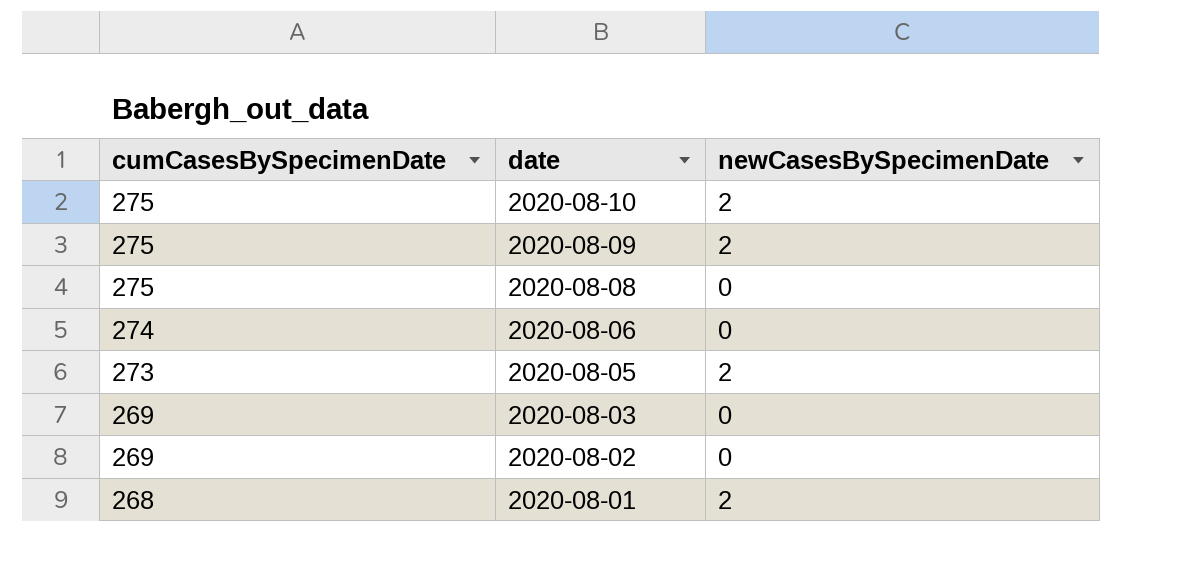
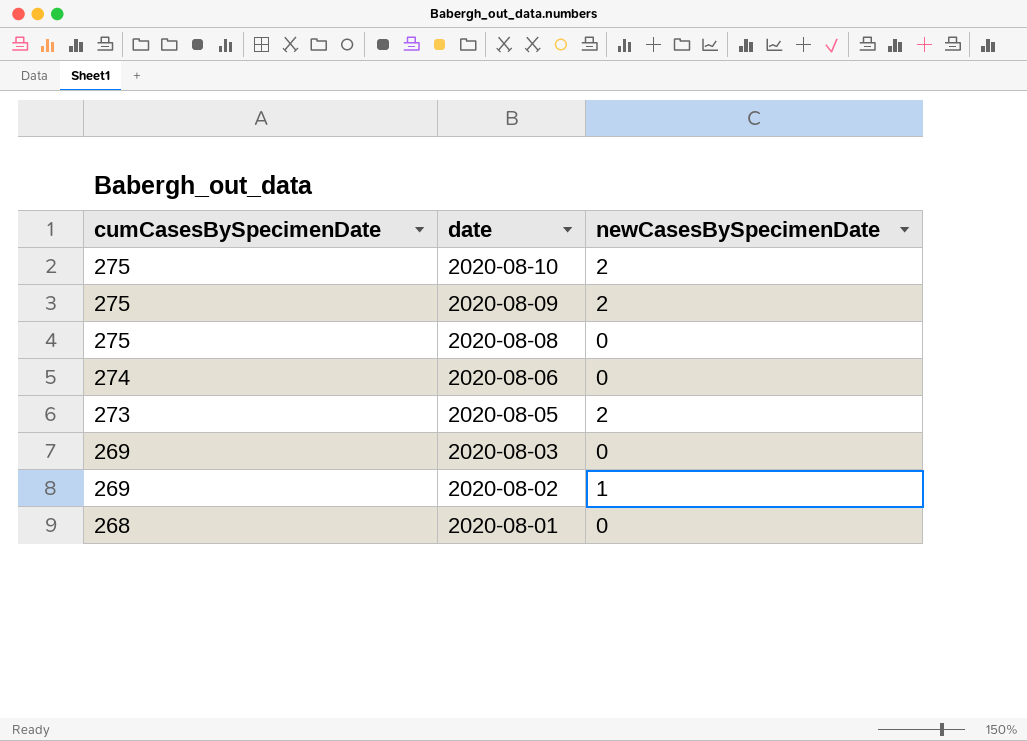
2020-08-02 | newCasesBySpecimenDate: 0 -> 1
2020-08-01 | newCasesBySpecimenDate: 2 -> 0

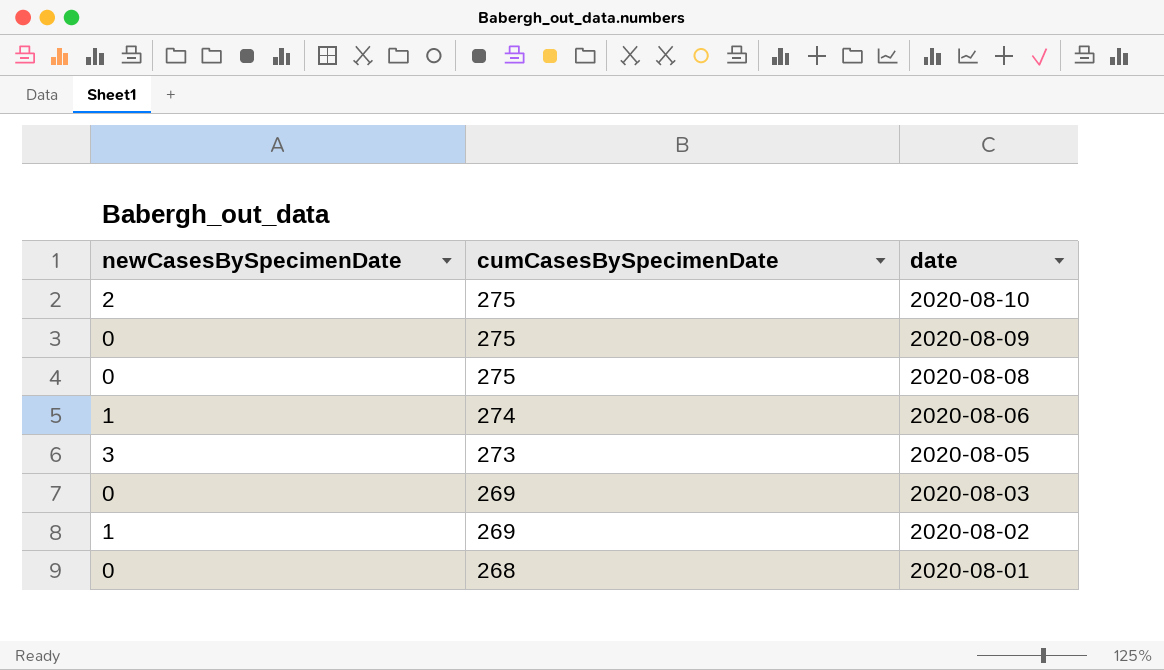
column newCasesBySpecimenDate | position: 3 -> 1
2020-08-09 | newCasesBySpecimenDate: 2 -> 0
2020-08-06 | newCasesBySpecimenDate: 0 -> 1
2020-08-05 | newCasesBySpecimenDate: 2 -> 3

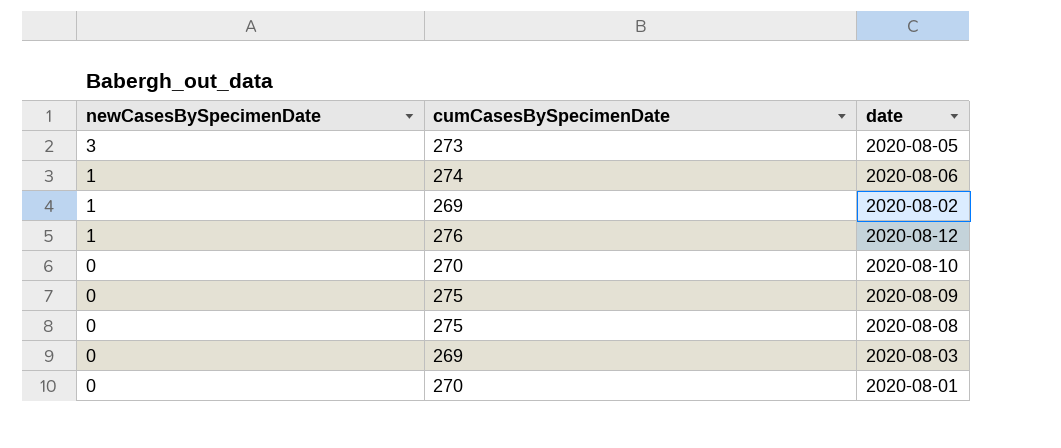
row order: cumCasesBySpecimenDate descending -> newCasesBySpecimenDate descending
row 2020-08-12: none -> 1 | 276
2020-08-10 | newCasesBySpecimenDate: 2 -> 0
2020-08-10 | cumCasesBySpecimenDate: 275 -> 270
2020-08-01 | cumCasesBySpecimenDate: 268 -> 270

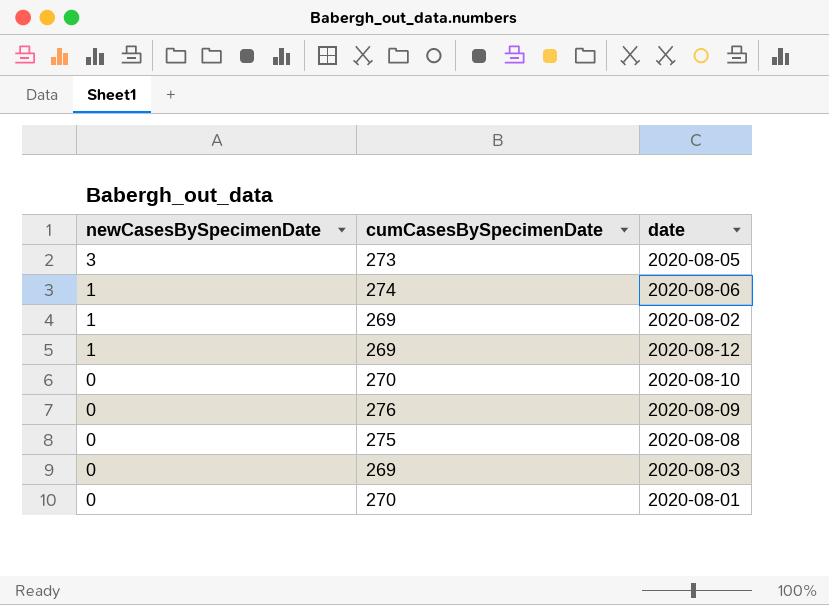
2020-08-12 | cumCasesBySpecimenDate: 276 -> 269
2020-08-09 | cumCasesBySpecimenDate: 275 -> 276

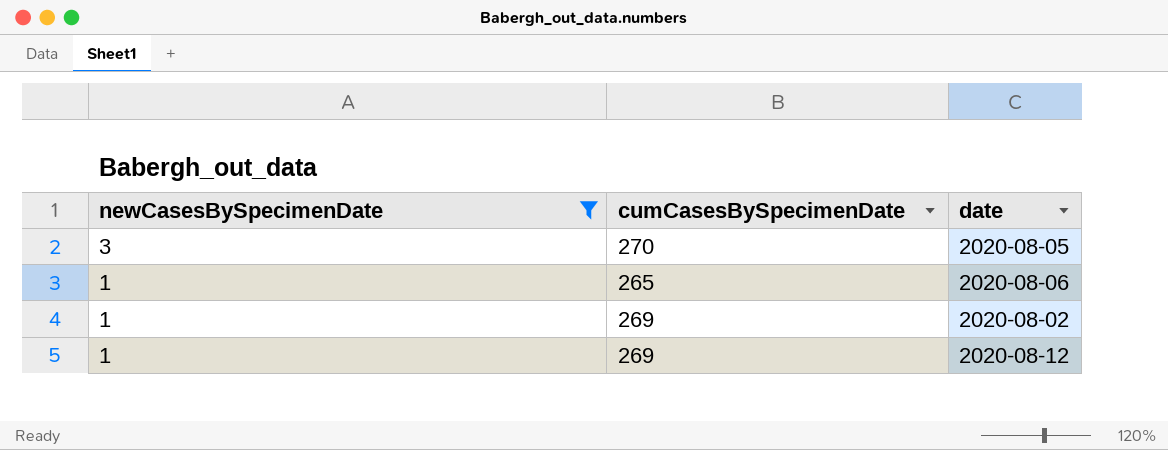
filter: none -> newCasesBySpecimenDate != 0
2020-08-05 | cumCasesBySpecimenDate: 273 -> 270
2020-08-06 | cumCasesBySpecimenDate: 274 -> 265

